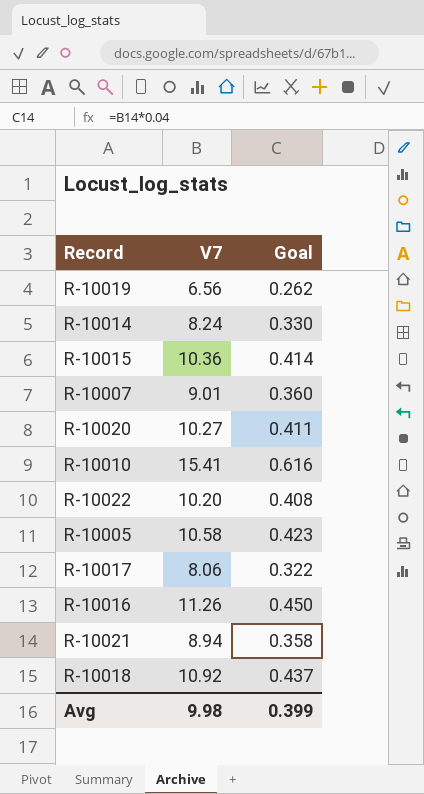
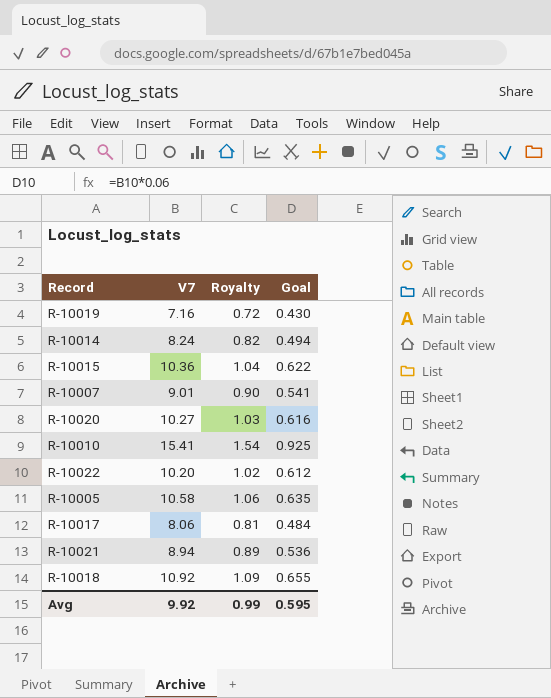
column Royalty | formula: none -> [V7] * 0.1
column Goal | formula: [V7] * 0.04 -> [V7] * 0.06
row R-10016: 11.26 | 0.450 -> none
R-10019 | V7: 6.56 -> 7.16
Avg | V7: 9.98 -> 9.92
Avg | Goal: 0.399 -> 0.595

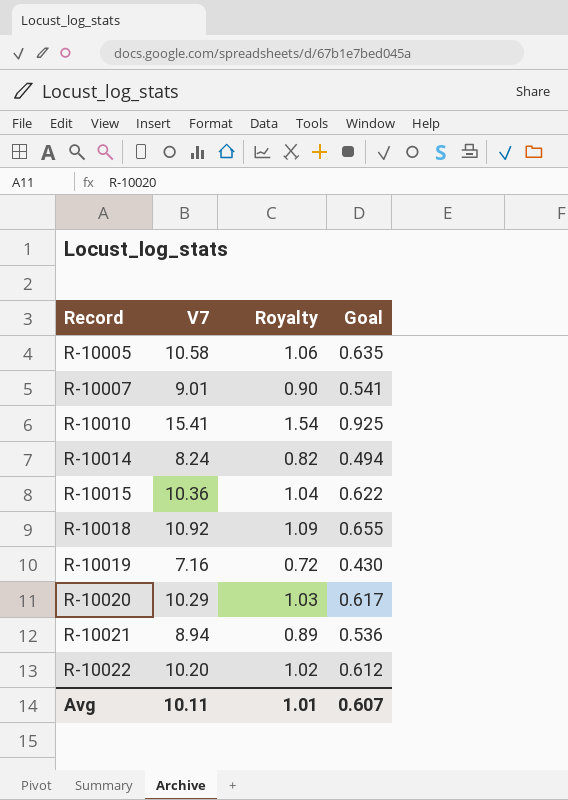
row order: none -> Record ascending
row R-10017: 8.06 | 0.81 | 0.484 -> none
R-10020 | V7: 10.27 -> 10.29
R-10020 | Goal: 0.616 -> 0.617
Avg | V7: 9.92 -> 10.11
Avg | Royalty: 0.99 -> 1.01
Avg | Goal: 0.595 -> 0.607

